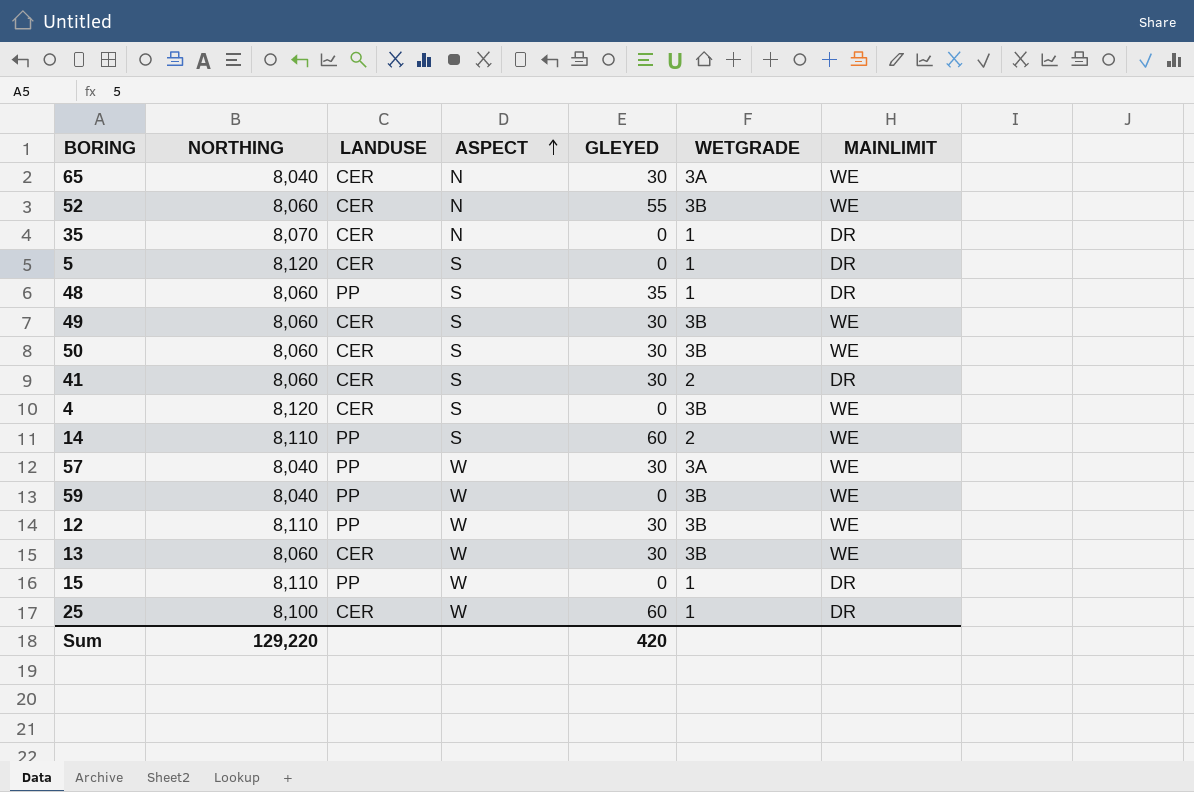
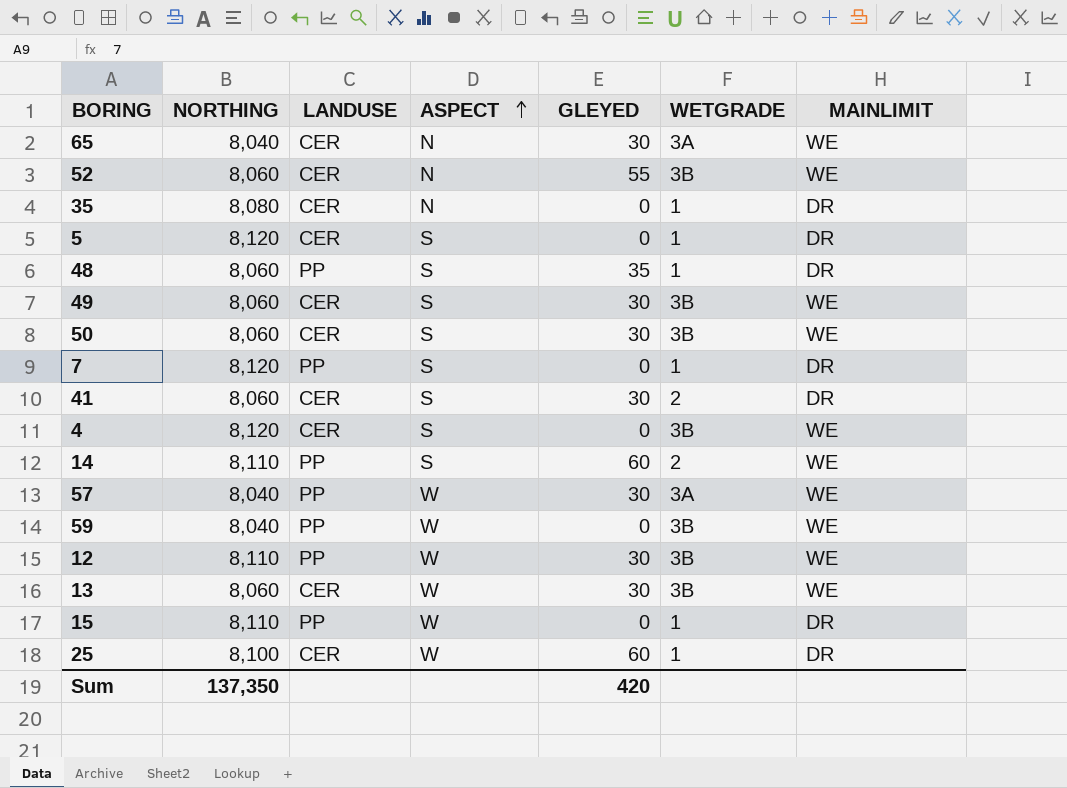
35 | NORTHING: 8,070 -> 8,080
row 7: none -> 8,120 | PP | S | 0 | 1 | DR
Sum | NORTHING: 129,220 -> 137,350

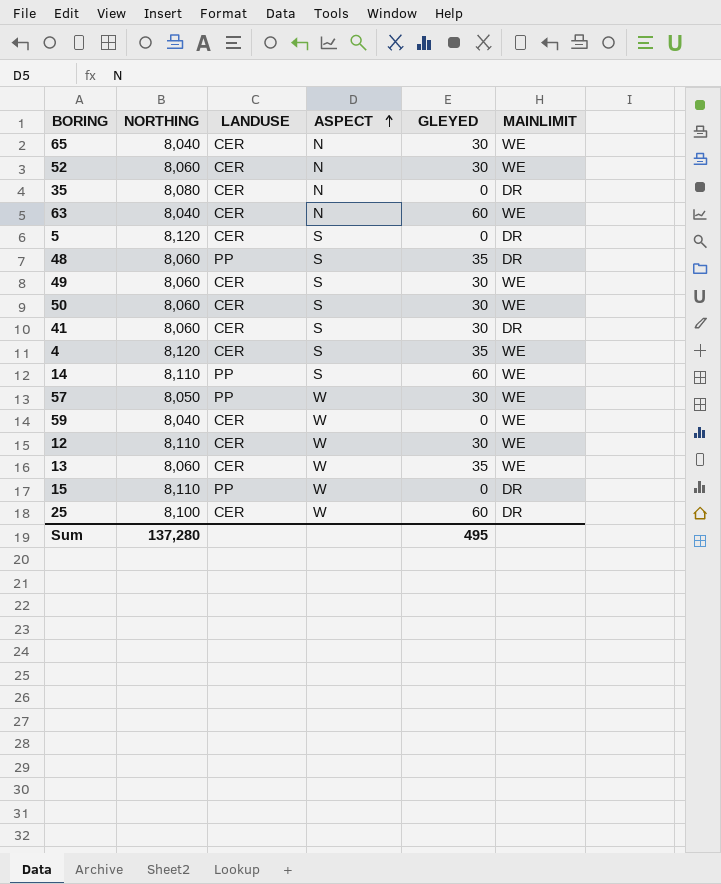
column WETGRADE | position: 6 -> none
row 7: 8,120 | PP | S | 0 | 1 | DR -> none
52 | GLEYED: 55 -> 30
row 63: none -> 8,040 | CER | N | 60 | WE
4 | GLEYED: 0 -> 35
57 | NORTHING: 8,040 -> 8,050
59 | LANDUSE: PP -> CER
12 | LANDUSE: PP -> CER
13 | GLEYED: 30 -> 35
Sum | NORTHING: 137,350 -> 137,280
Sum | GLEYED: 420 -> 495

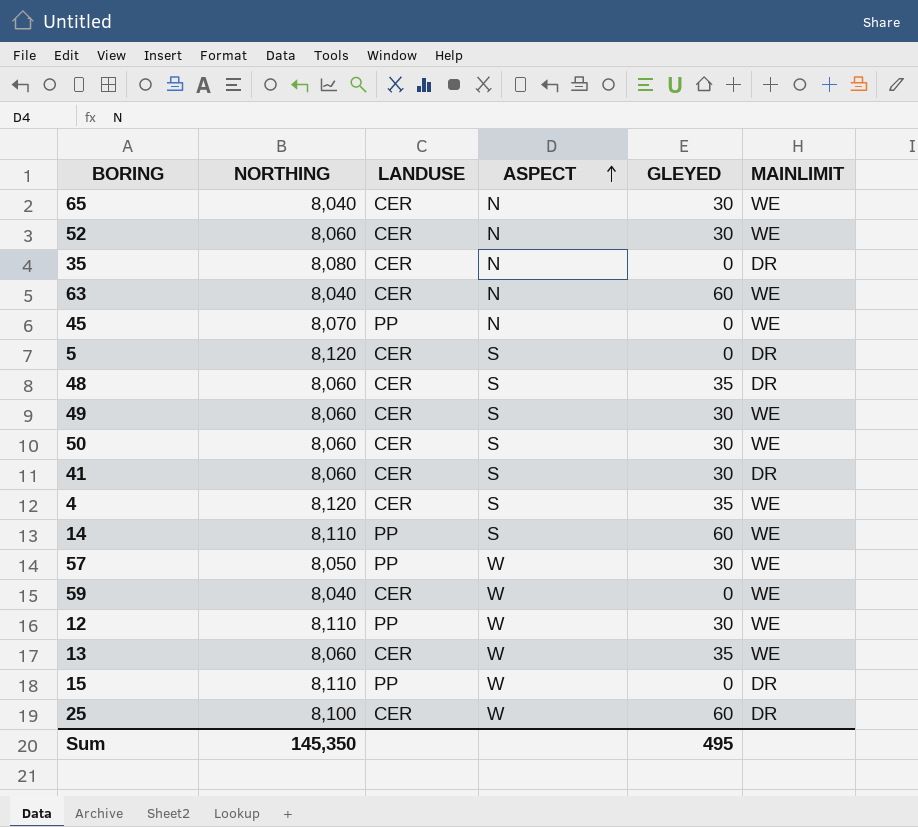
row 45: none -> 8,070 | PP | N | 0 | WE
48 | LANDUSE: PP -> CER
12 | LANDUSE: CER -> PP
Sum | NORTHING: 137,280 -> 145,350

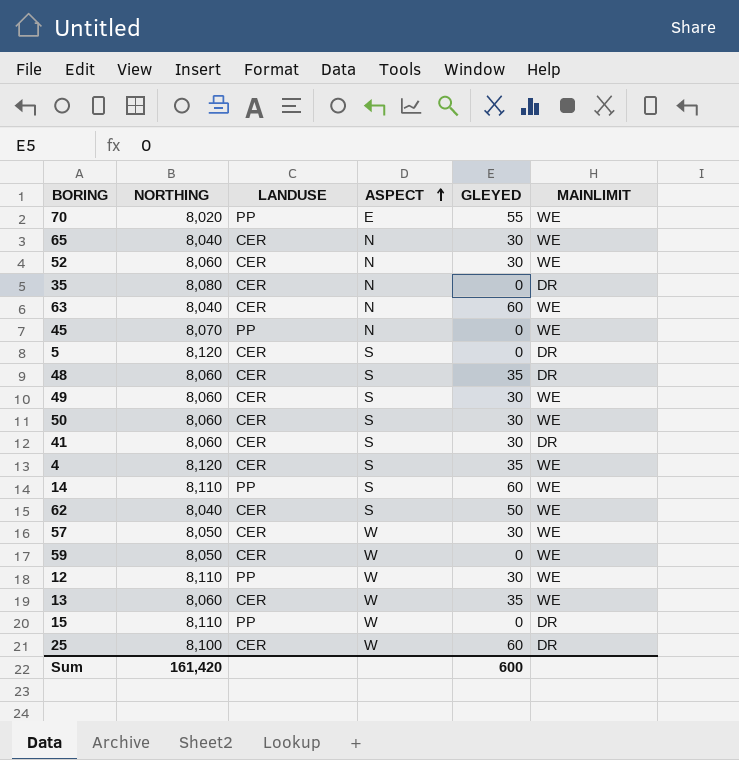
row 70: none -> 8,020 | PP | E | 55 | WE
row 62: none -> 8,040 | CER | S | 50 | WE
57 | LANDUSE: PP -> CER
59 | NORTHING: 8,040 -> 8,050
Sum | NORTHING: 145,350 -> 161,420
Sum | GLEYED: 495 -> 600

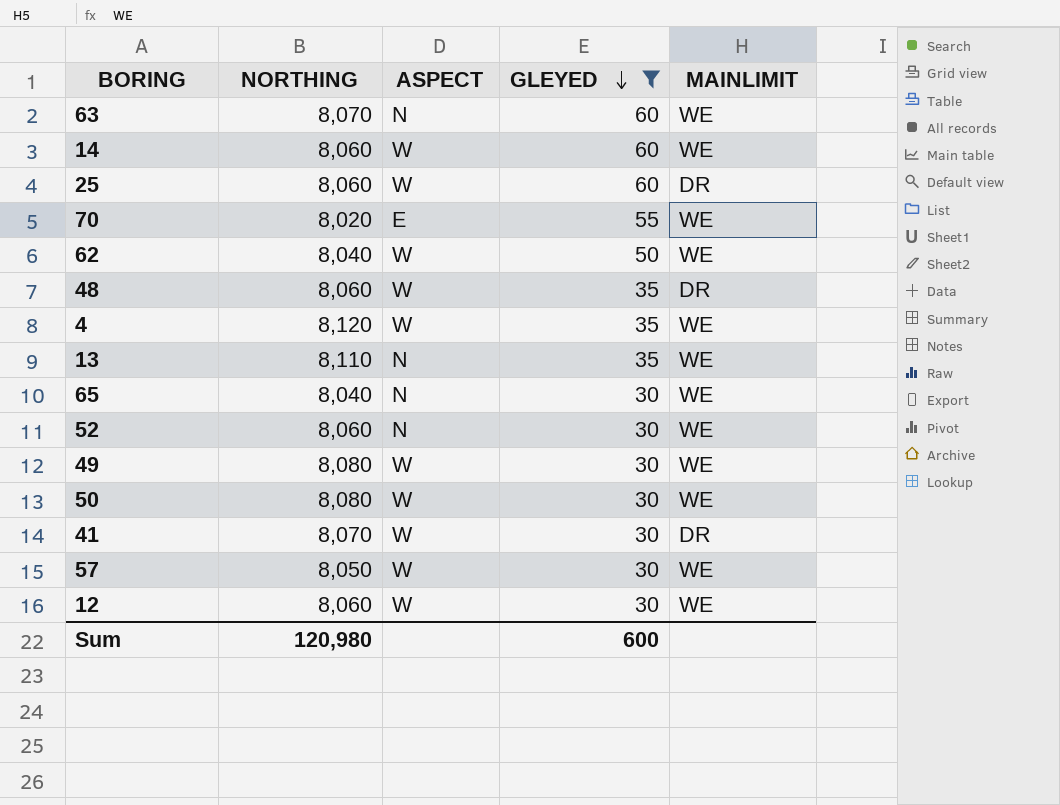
filter: none -> GLEYED != 0
row order: ASPECT ascending -> GLEYED descending
column LANDUSE | position: 3 -> none
63 | NORTHING: 8,040 -> 8,070
14 | NORTHING: 8,110 -> 8,060
14 | ASPECT: S -> W
25 | NORTHING: 8,100 -> 8,060
62 | ASPECT: S -> W
48 | ASPECT: S -> W
4 | ASPECT: S -> W
13 | NORTHING: 8,060 -> 8,110
13 | ASPECT: W -> N
49 | NORTHING: 8,060 -> 8,080
49 | ASPECT: S -> W
50 | NORTHING: 8,060 -> 8,080
50 | ASPECT: S -> W
41 | NORTHING: 8,060 -> 8,070
41 | ASPECT: S -> W
12 | NORTHING: 8,110 -> 8,060
Sum | NORTHING: 161,420 -> 120,980

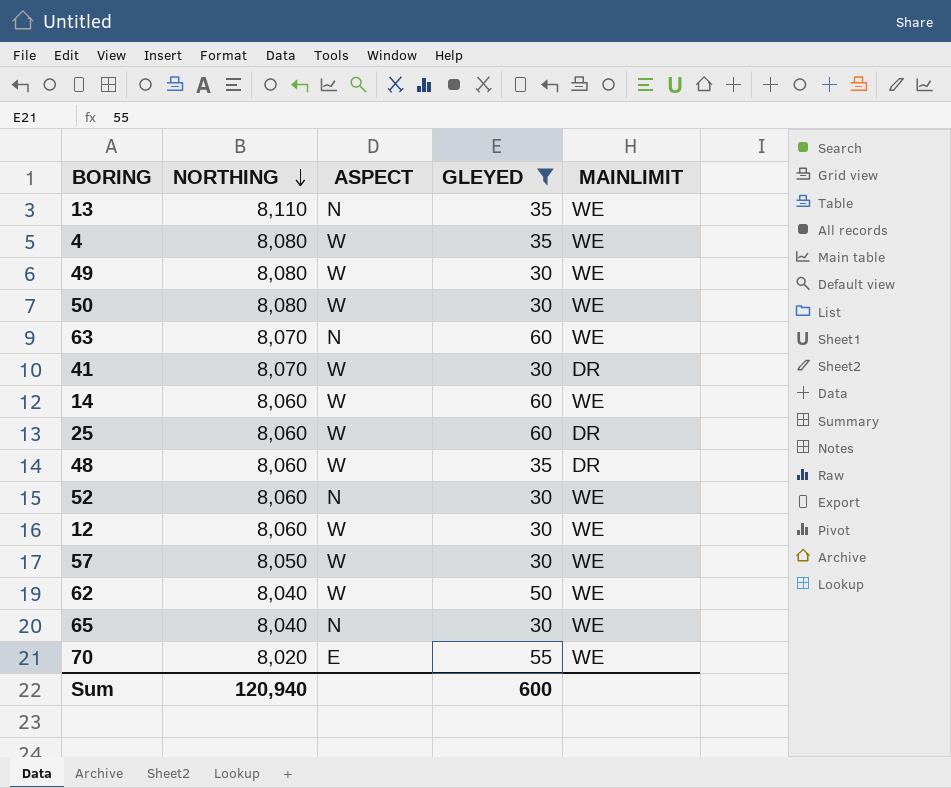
row order: GLEYED descending -> NORTHING descending
4 | NORTHING: 8,120 -> 8,080
Sum | NORTHING: 120,980 -> 120,940

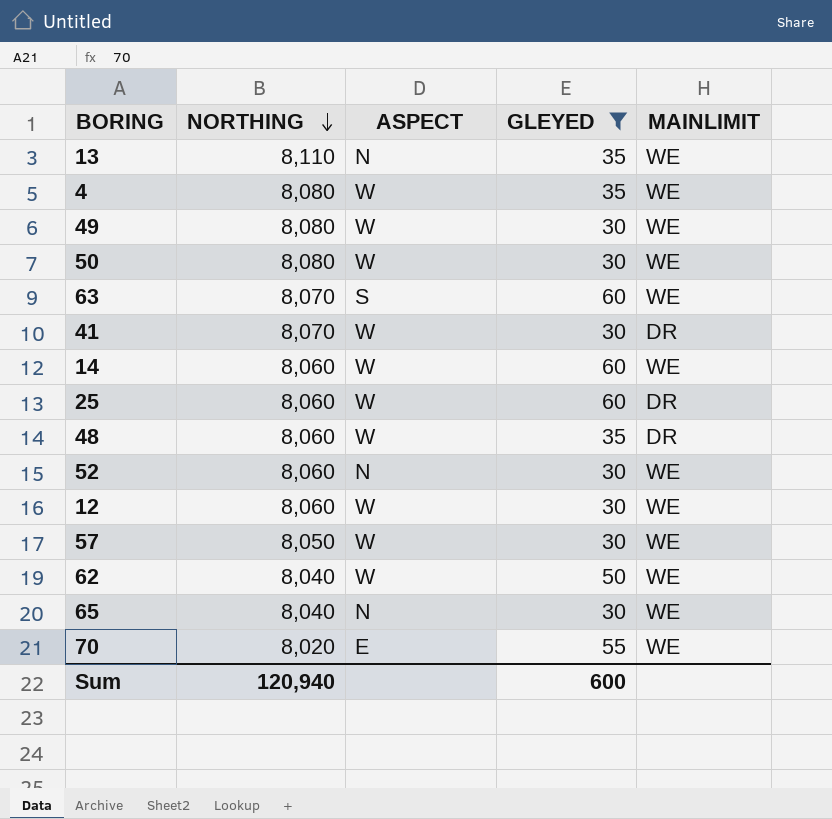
63 | ASPECT: N -> S

